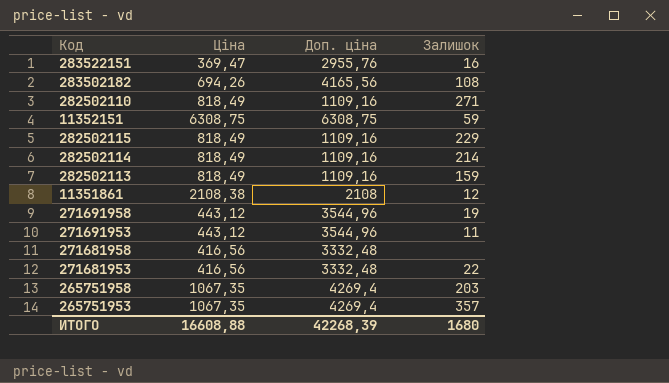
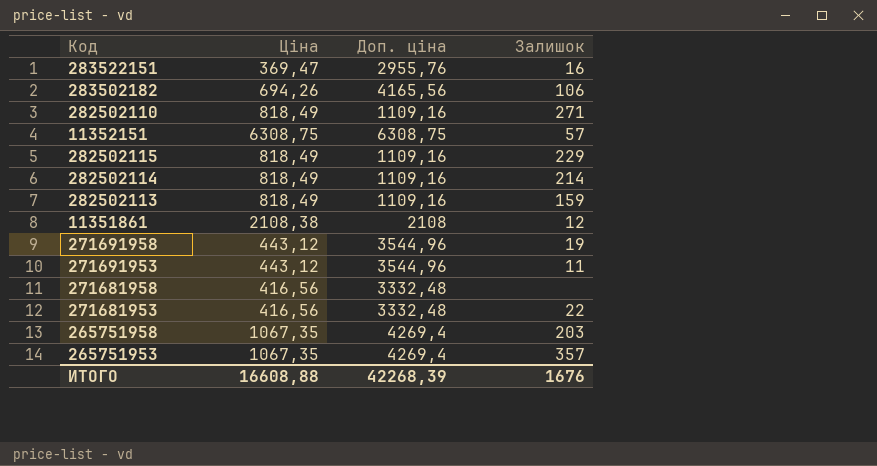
283502182 | Залишок: 108 -> 106
11352151 | Залишок: 59 -> 57
ИТОГО | Залишок: 1680 -> 1676

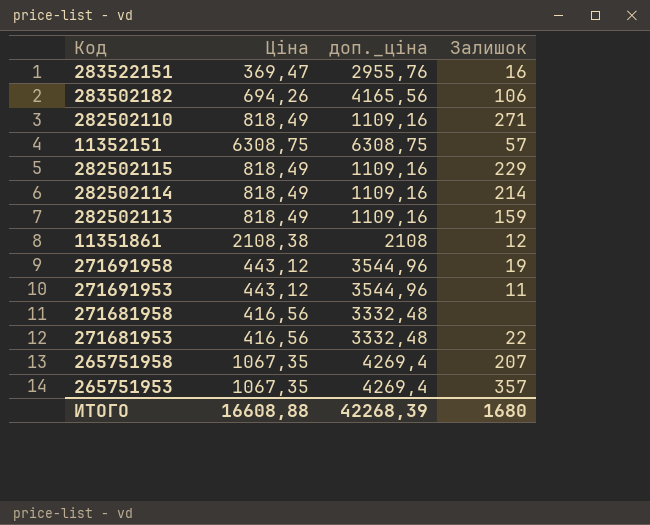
column name: Доп. ціна -> доп._ціна
265751958 | Залишок: 203 -> 207
ИТОГО | Залишок: 1676 -> 1680

